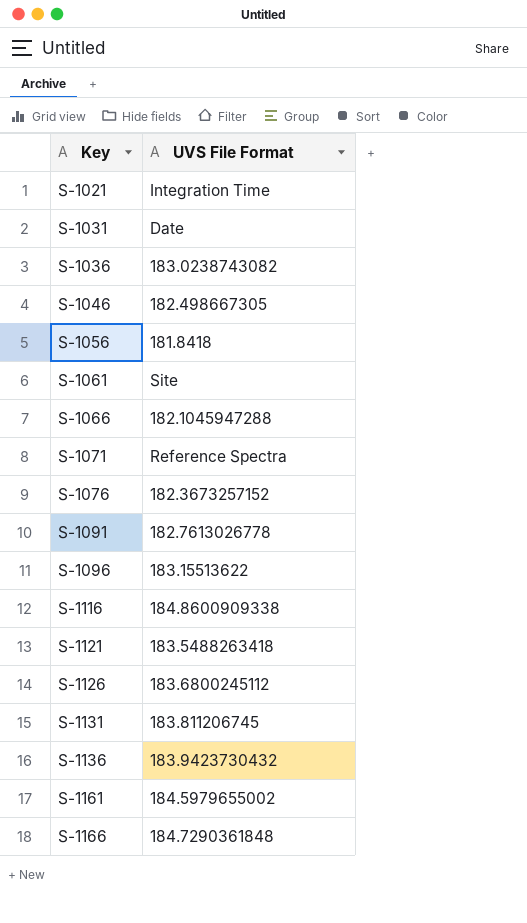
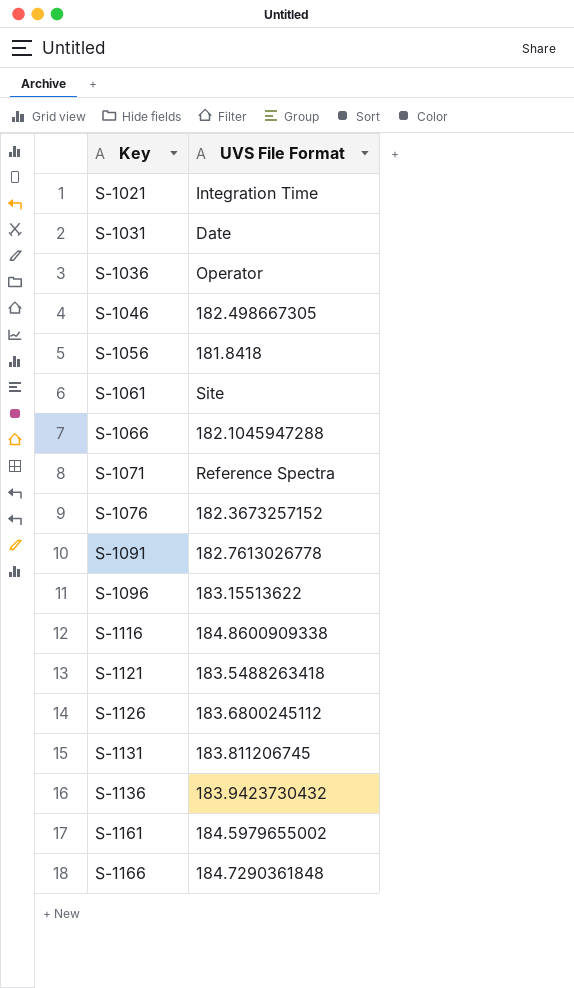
S-1036 | UVS File Format: 183.0238743082 -> Operator

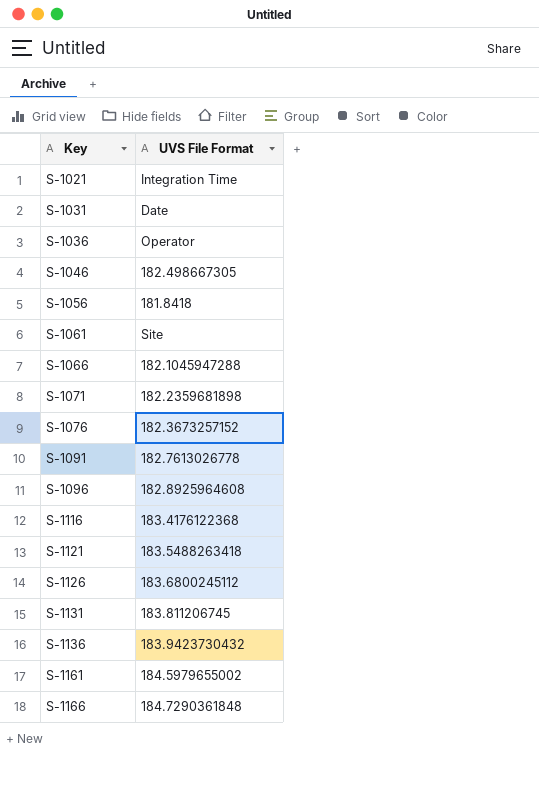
S-1071 | UVS File Format: Reference Spectra -> 182.2359681898
S-1096 | UVS File Format: 183.15513622 -> 182.8925964608
S-1116 | UVS File Format: 184.8600909338 -> 183.4176122368

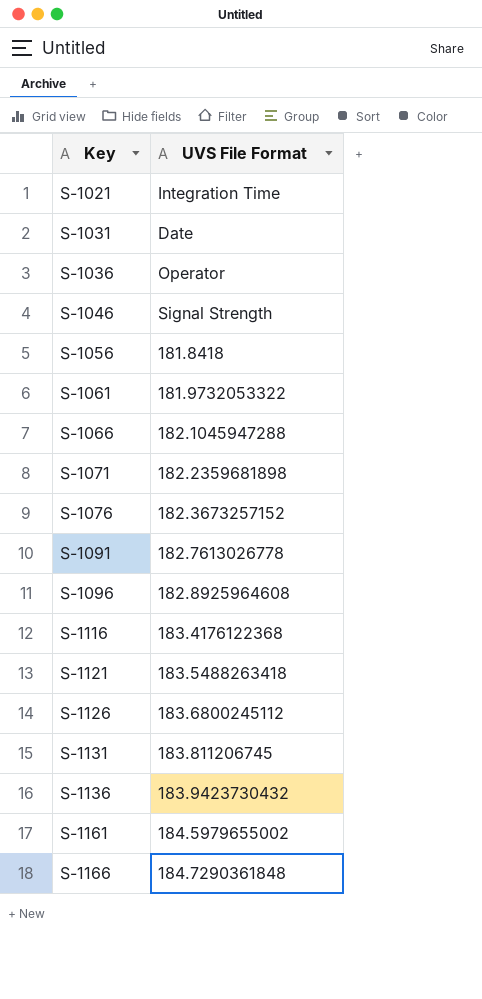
S-1046 | UVS File Format: 182.498667305 -> Signal Strength
S-1061 | UVS File Format: Site -> 181.9732053322

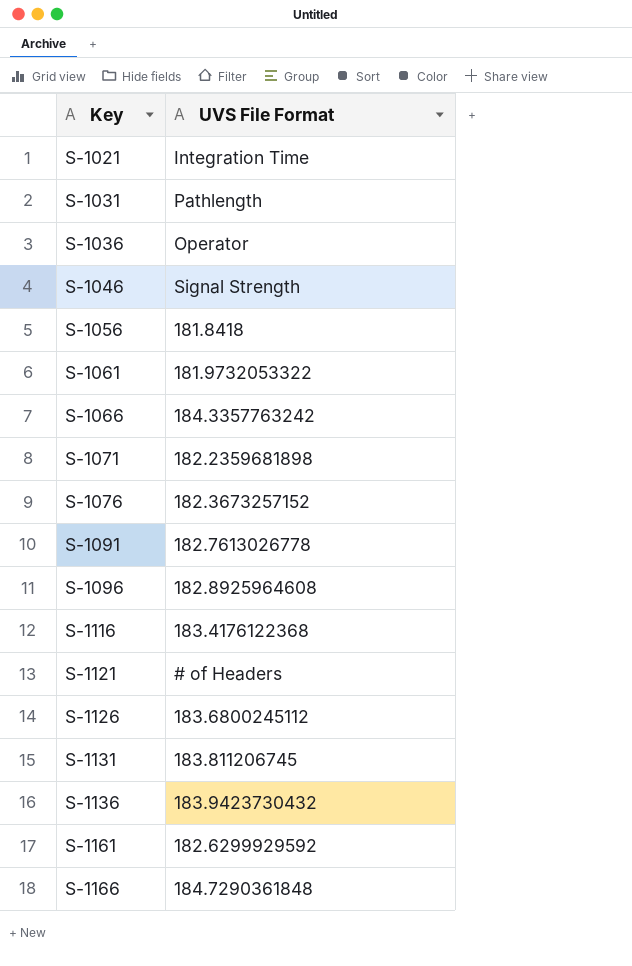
S-1031 | UVS File Format: Date -> Pathlength
S-1066 | UVS File Format: 182.1045947288 -> 184.3357763242
S-1121 | UVS File Format: 183.5488263418 -> # of Headers
S-1161 | UVS File Format: 184.5979655002 -> 182.6299929592

